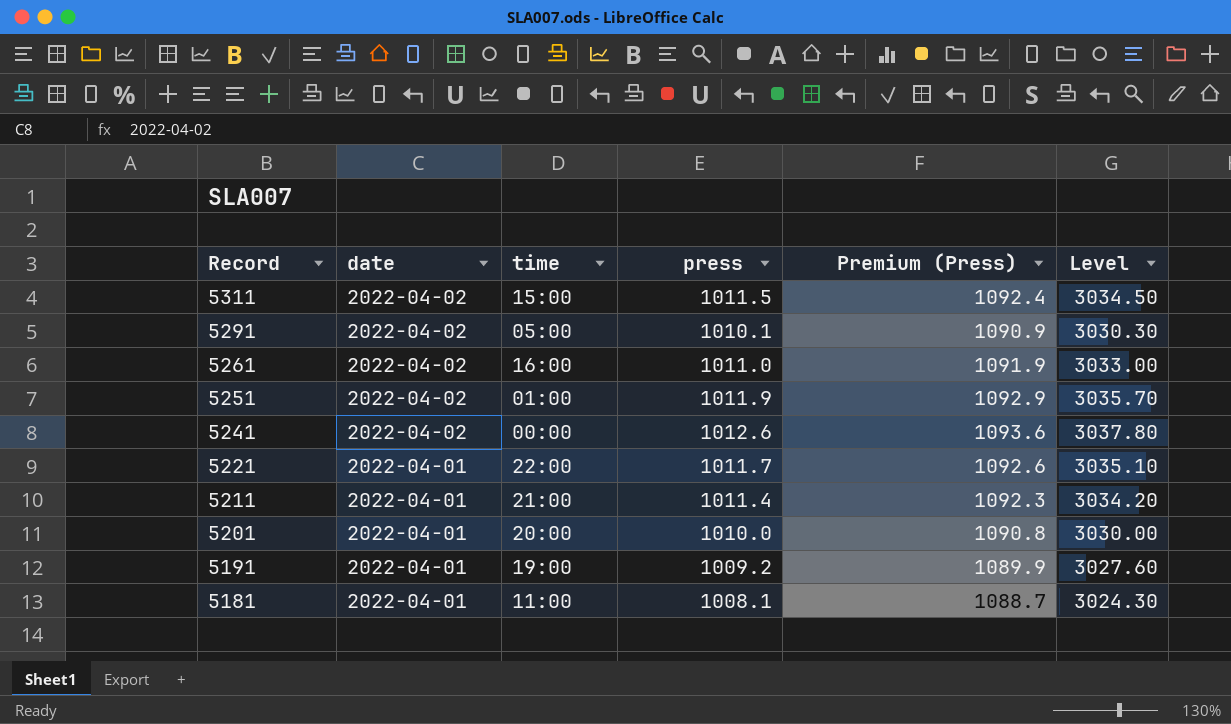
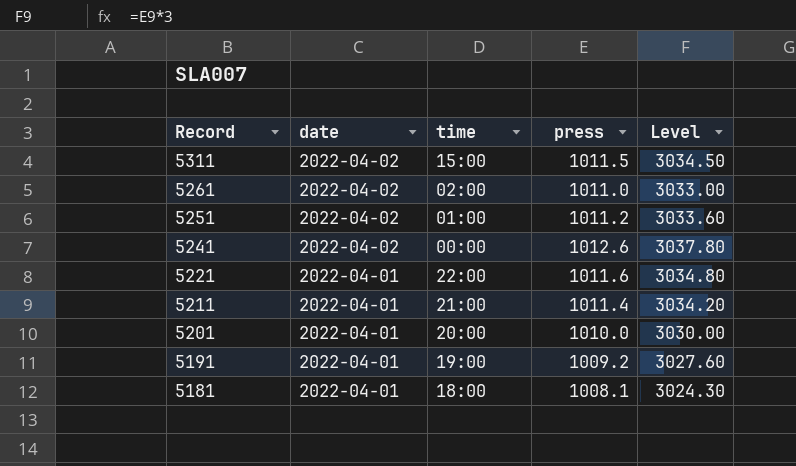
column Premium (Press) | formula: [press] * 1.08 -> none
row 5291: 2022-04-02 | 05:00 | 1010.1 | 1090.9 | 3030.30 -> none
5261 | time: 16:00 -> 02:00
5251 | press: 1011.9 -> 1011.2
5251 | Level: 3035.70 -> 3033.60
5221 | press: 1011.7 -> 1011.6
5221 | Level: 3035.10 -> 3034.80
5181 | time: 11:00 -> 18:00

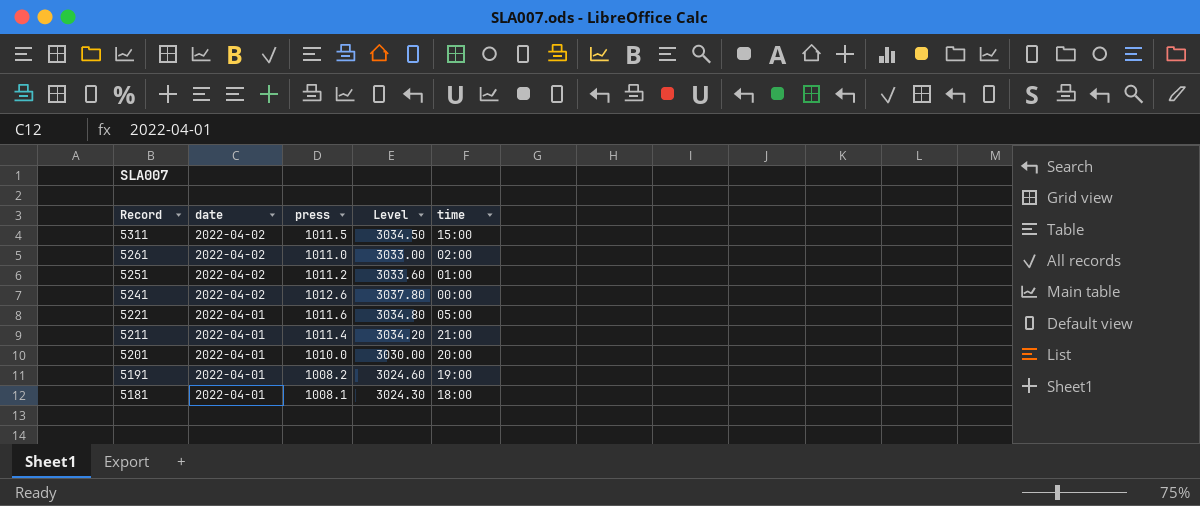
column time | position: 3 -> 5
5221 | time: 22:00 -> 05:00
5191 | press: 1009.2 -> 1008.2
5191 | Level: 3027.60 -> 3024.60

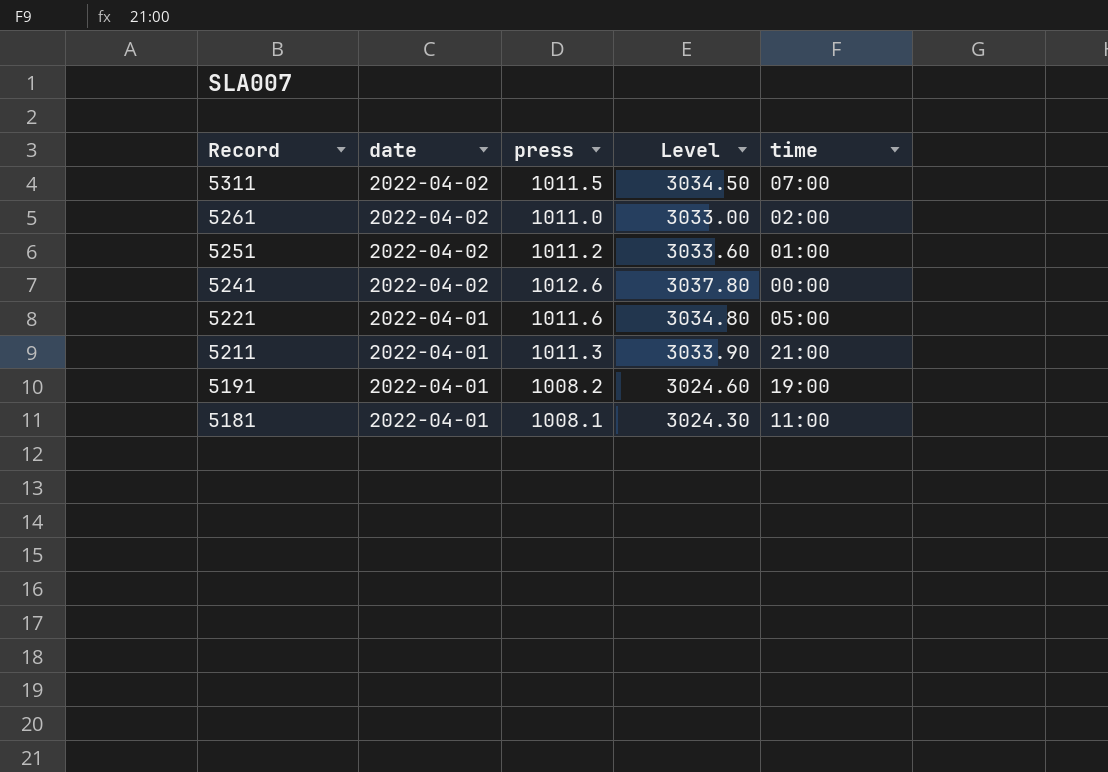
row 5201: 2022-04-01 | 1010.0 | 3030.00 | 20:00 -> none
5311 | time: 15:00 -> 07:00
5211 | press: 1011.4 -> 1011.3
5211 | Level: 3034.20 -> 3033.90
5181 | time: 18:00 -> 11:00

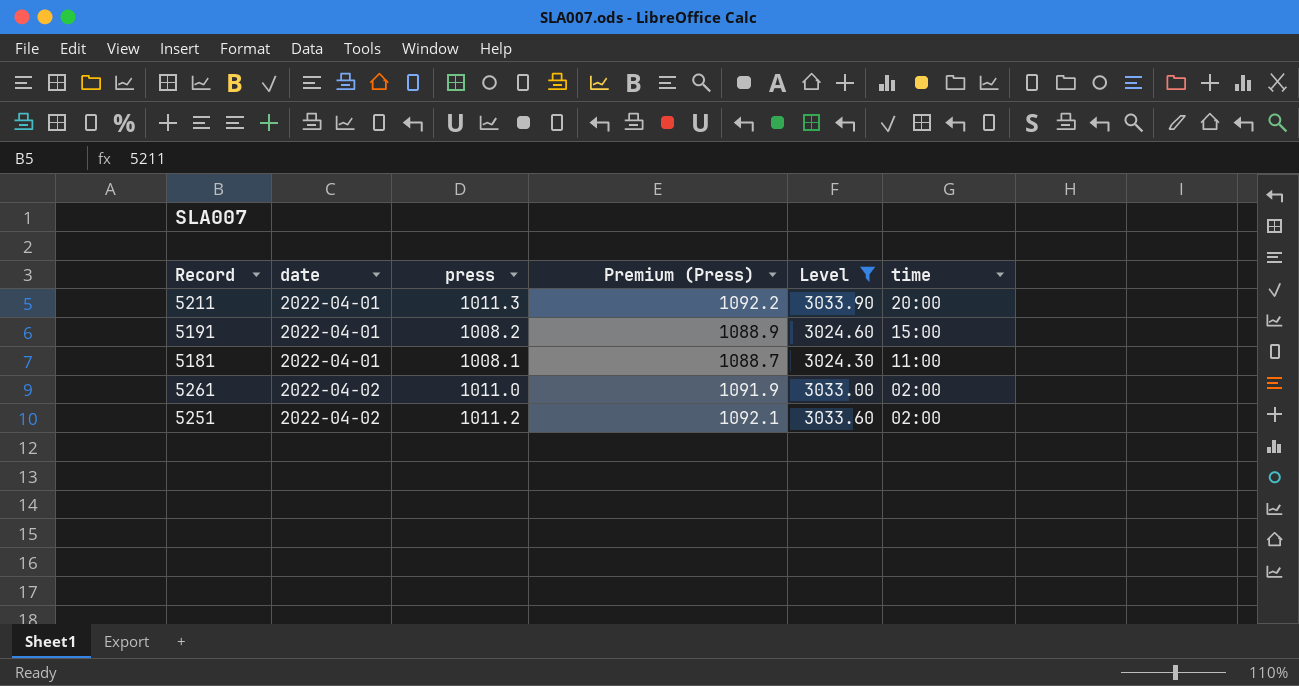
filter: none -> Level <= 3033.90
row order: Record descending -> date ascending
column Premium (Press) | formula: none -> [press] * 1.08
5211 | time: 21:00 -> 20:00
5191 | time: 19:00 -> 15:00
5251 | time: 01:00 -> 02:00

